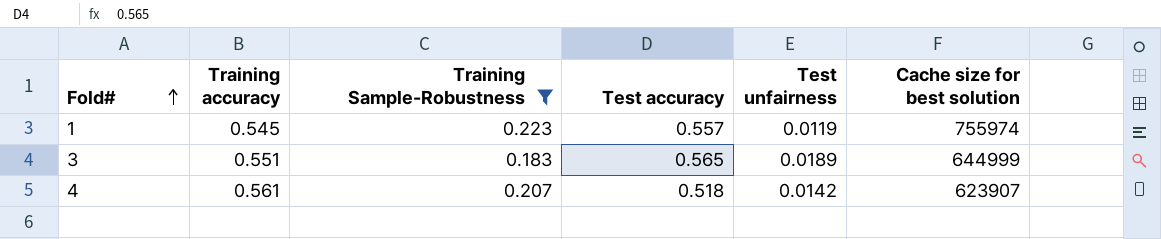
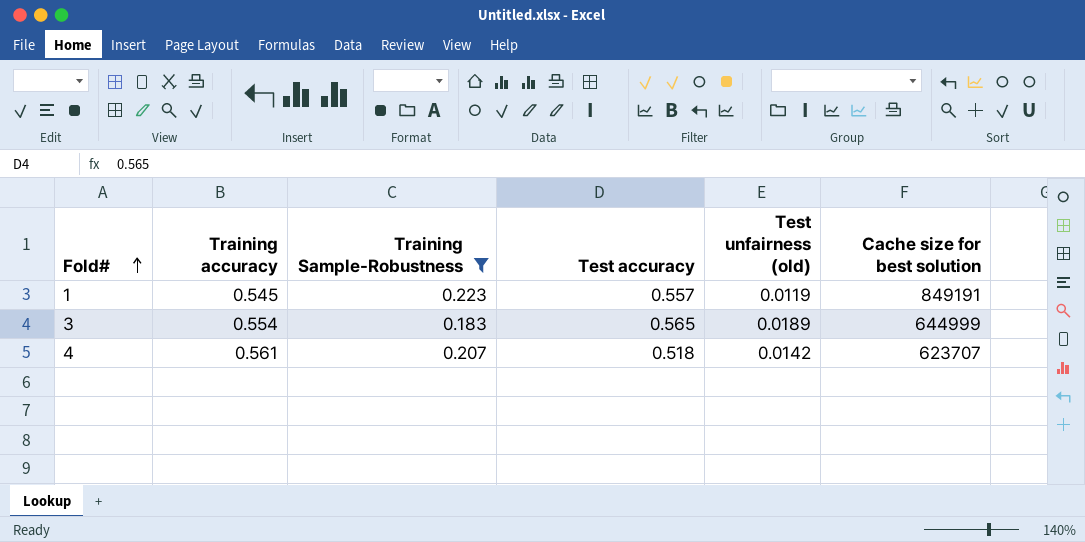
column name: Test unfairness -> Test unfairness (old)
1 | Cache size for best solution: 755974 -> 849191
3 | Training accuracy: 0.551 -> 0.554
4 | Cache size for best solution: 623907 -> 623707

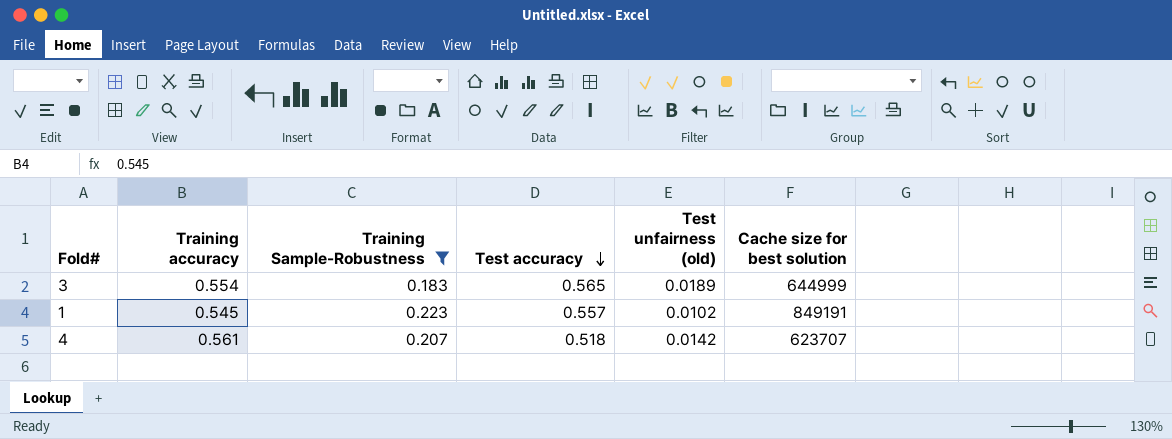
row order: Fold# ascending -> Test accuracy descending
1 | Test unfairness (old): 0.0119 -> 0.0102

